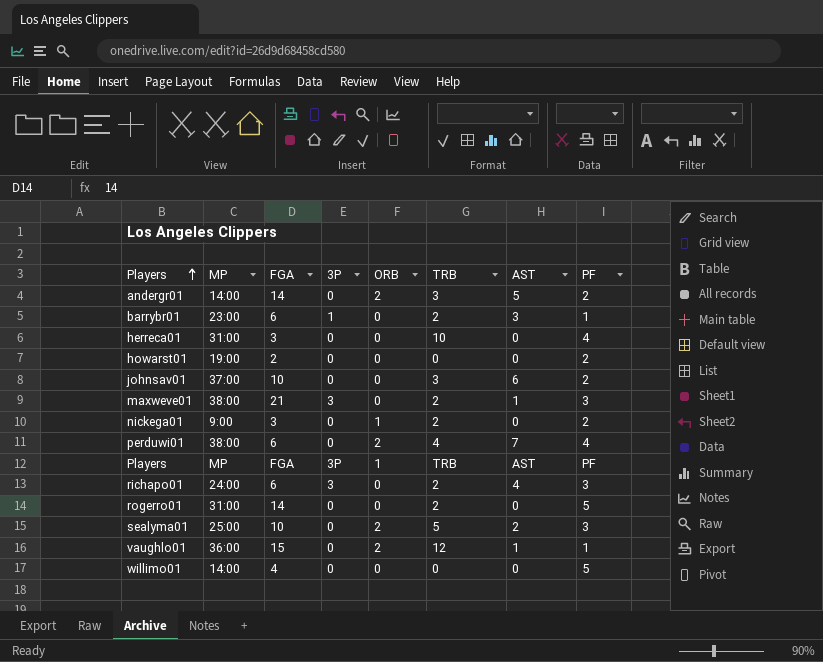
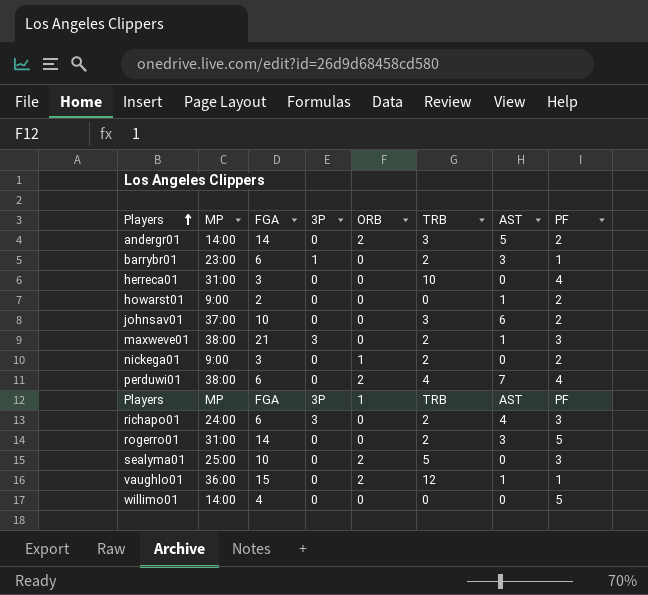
howarst01 | MP: 19:00 -> 9:00
howarst01 | AST: 0 -> 1
rogerro01 | AST: 0 -> 3
sealyma01 | AST: 2 -> 0

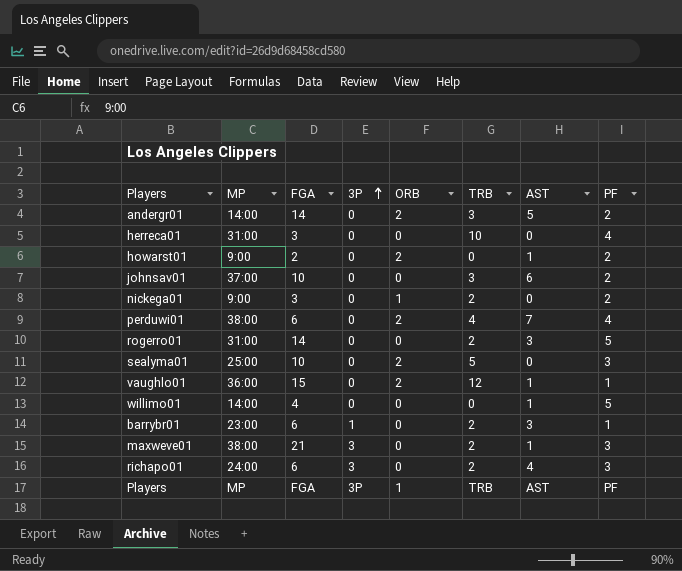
row order: Players ascending -> 3P ascending
howarst01 | ORB: 0 -> 2
willimo01 | AST: 0 -> 1

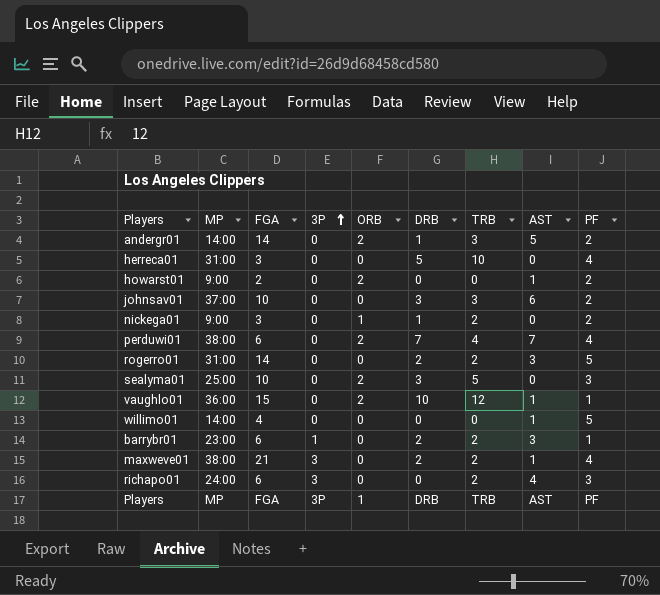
column DRB | position: none -> 6
maxweve01 | PF: 3 -> 4

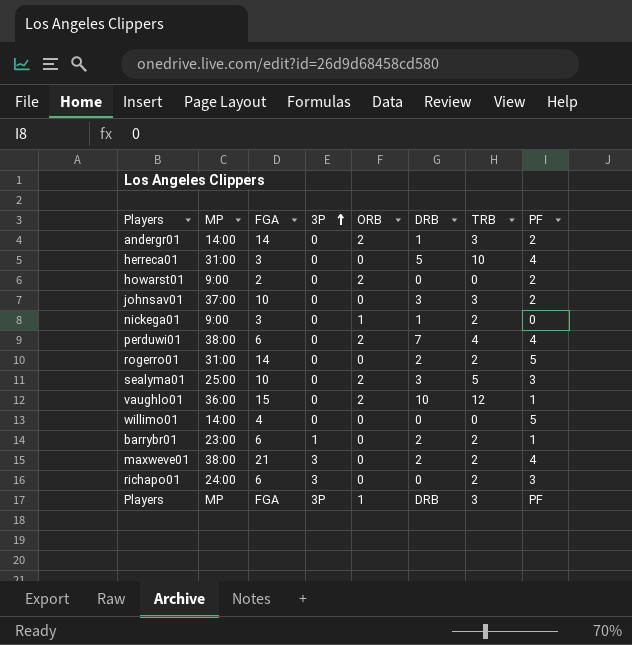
column AST | position: 8 -> none
nickega01 | PF: 2 -> 0
Players | TRB: TRB -> 3

